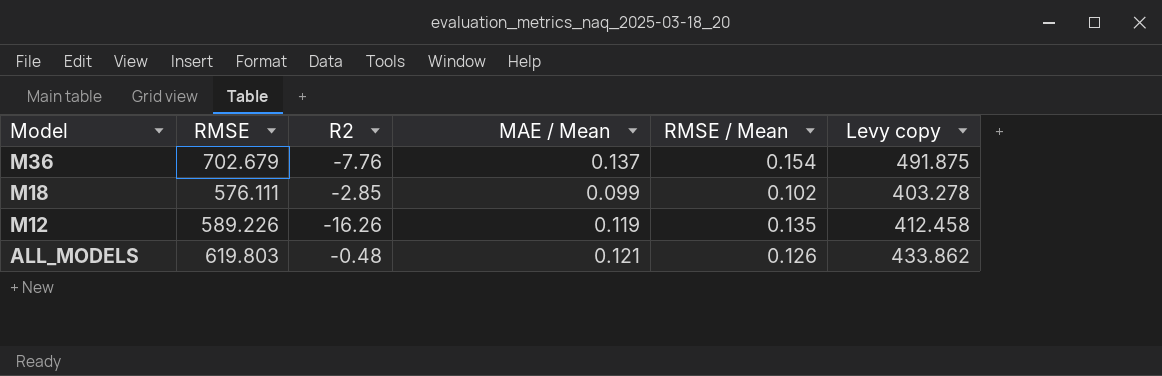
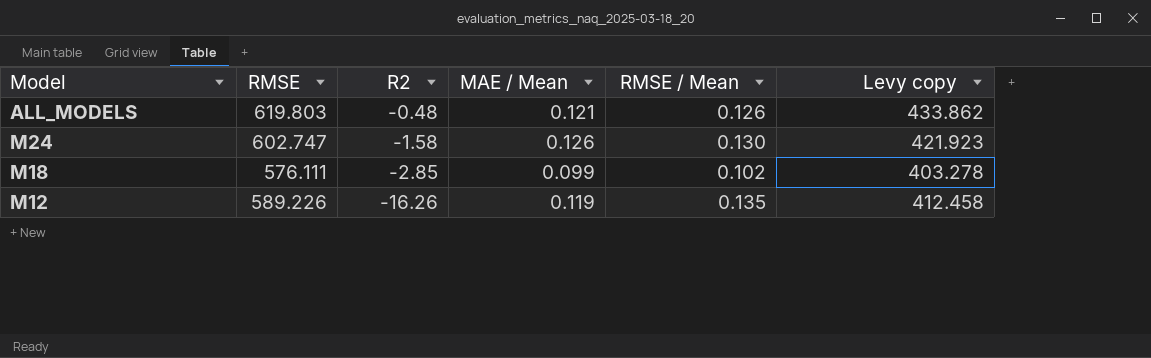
row order: Model descending -> R2 descending
row M36: 702.679 | -7.76 | 0.137 | 0.154 | 491.875 -> none
row M24: none -> 602.747 | -1.58 | 0.126 | 0.130 | 421.923

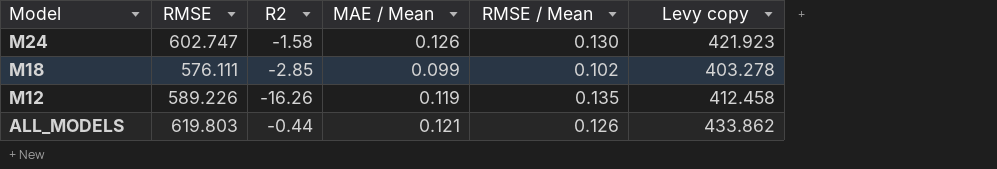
row order: R2 descending -> Model descending
ALL_MODELS | R2: -0.48 -> -0.44

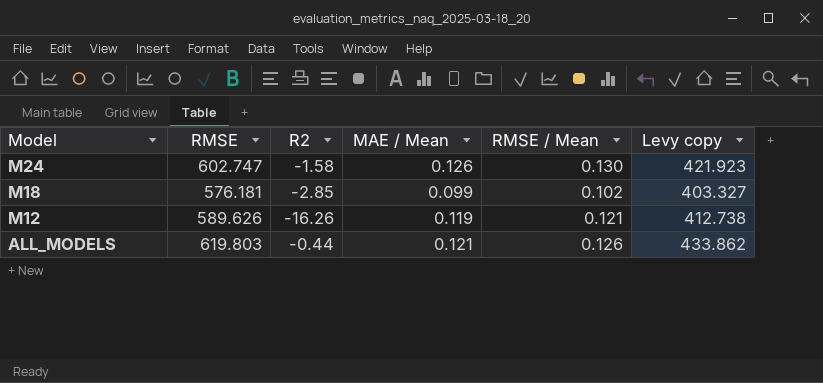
M18 | RMSE: 576.111 -> 576.181
M18 | Levy copy: 403.278 -> 403.327
M12 | RMSE: 589.226 -> 589.626
M12 | RMSE / Mean: 0.135 -> 0.121
M12 | Levy copy: 412.458 -> 412.738

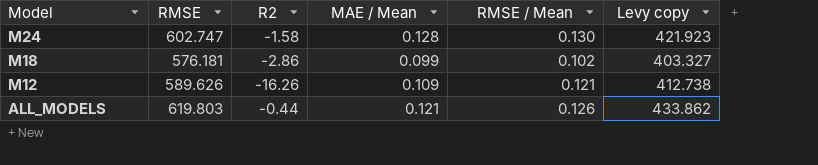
M24 | MAE / Mean: 0.126 -> 0.128
M18 | R2: -2.85 -> -2.86
M12 | MAE / Mean: 0.119 -> 0.109

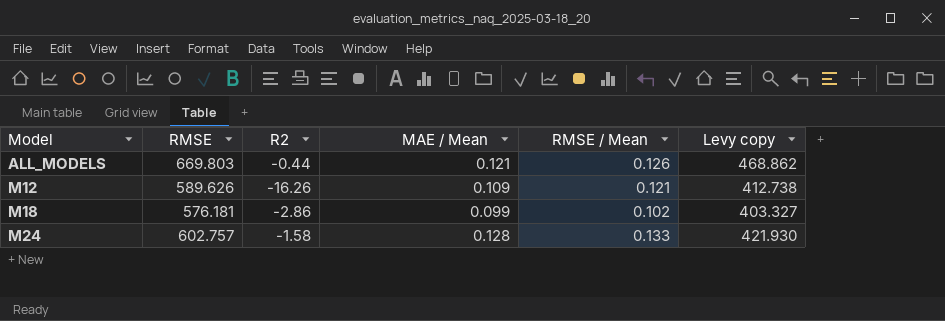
row order: Model descending -> Model ascending
ALL_MODELS | RMSE: 619.803 -> 669.803
ALL_MODELS | Levy copy: 433.862 -> 468.862
M24 | RMSE: 602.747 -> 602.757
M24 | RMSE / Mean: 0.130 -> 0.133
M24 | Levy copy: 421.923 -> 421.930

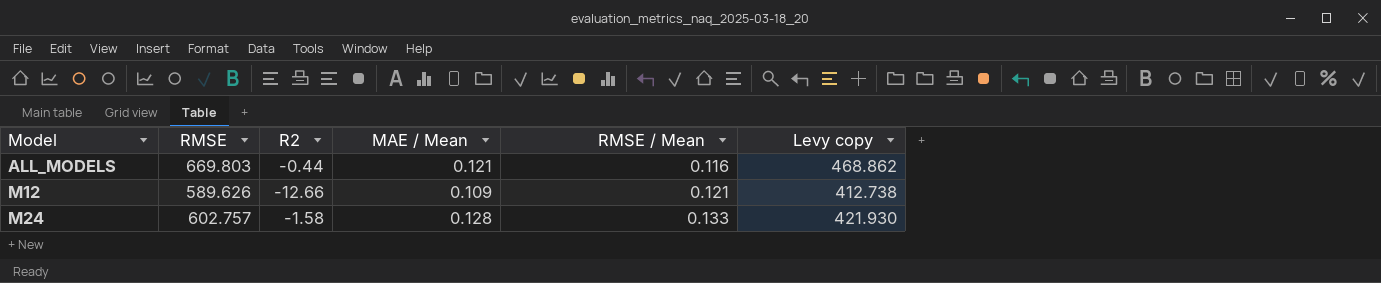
row M18: 576.181 | -2.86 | 0.099 | 0.102 | 403.327 -> none
ALL_MODELS | RMSE / Mean: 0.126 -> 0.116
M12 | R2: -16.26 -> -12.66

